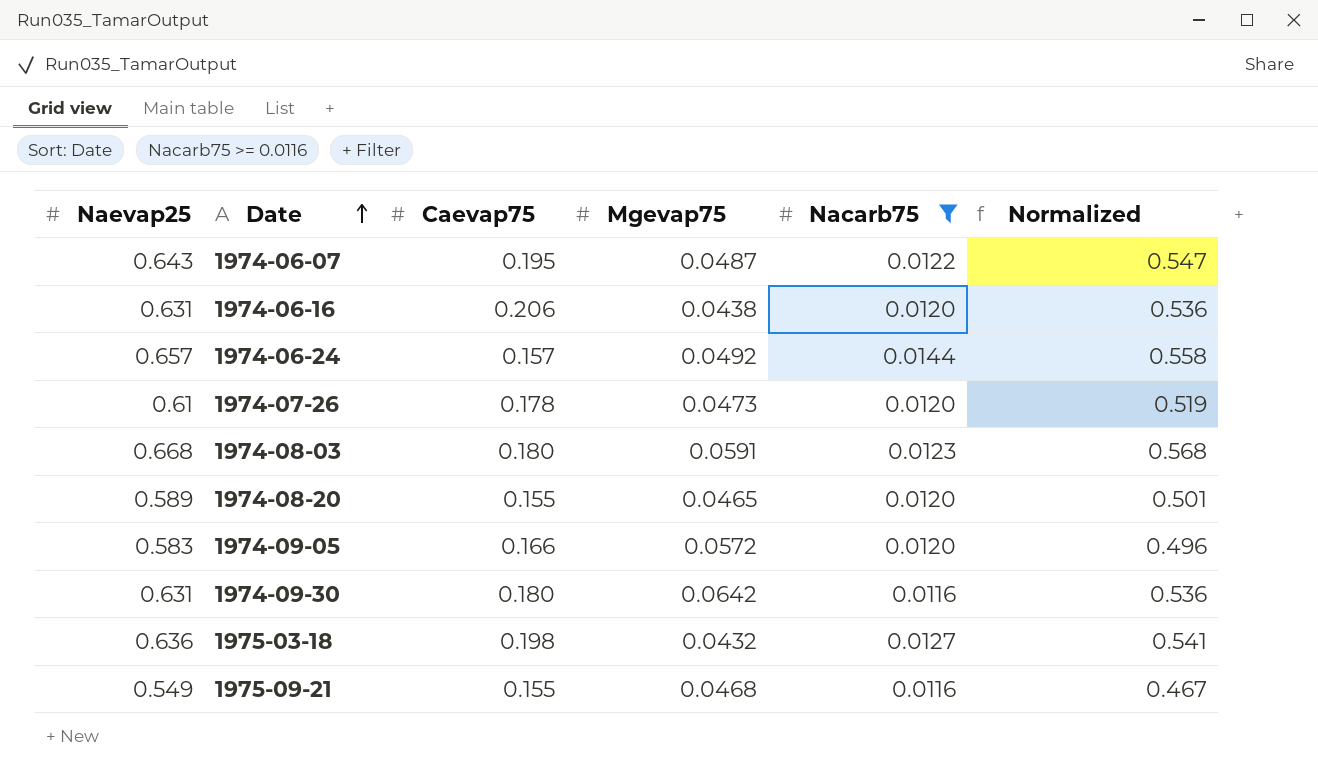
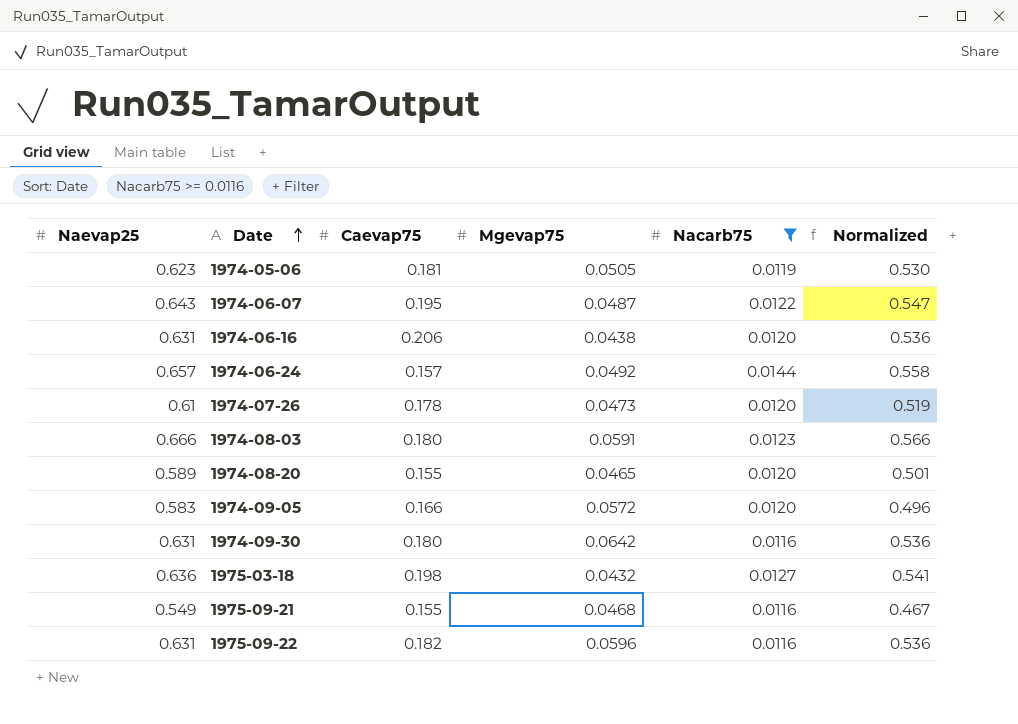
row 1974-05-06: none -> 0.623 | 0.181 | 0.0505 | 0.0119 | 0.530
1974-08-03 | Naevap25: 0.668 -> 0.666
1974-08-03 | Normalized: 0.568 -> 0.566
row 1975-09-22: none -> 0.631 | 0.182 | 0.0596 | 0.0116 | 0.536

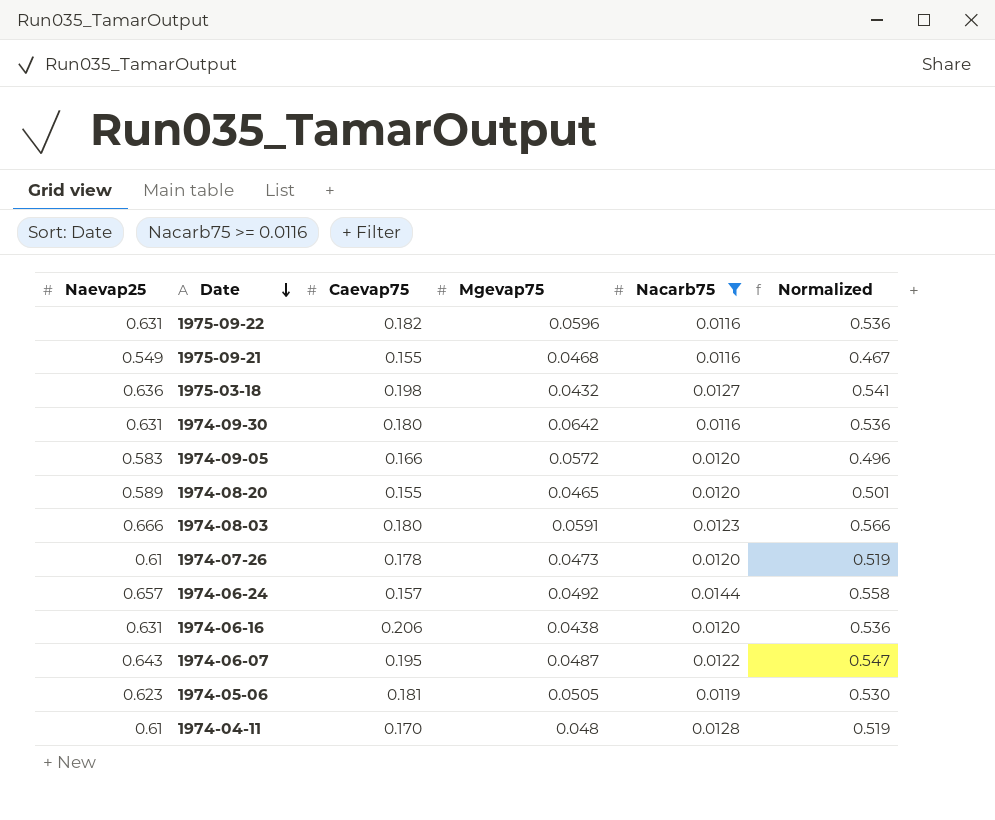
row order: Date ascending -> Date descending
row 1974-04-11: none -> 0.61 | 0.170 | 0.048 | 0.0128 | 0.519

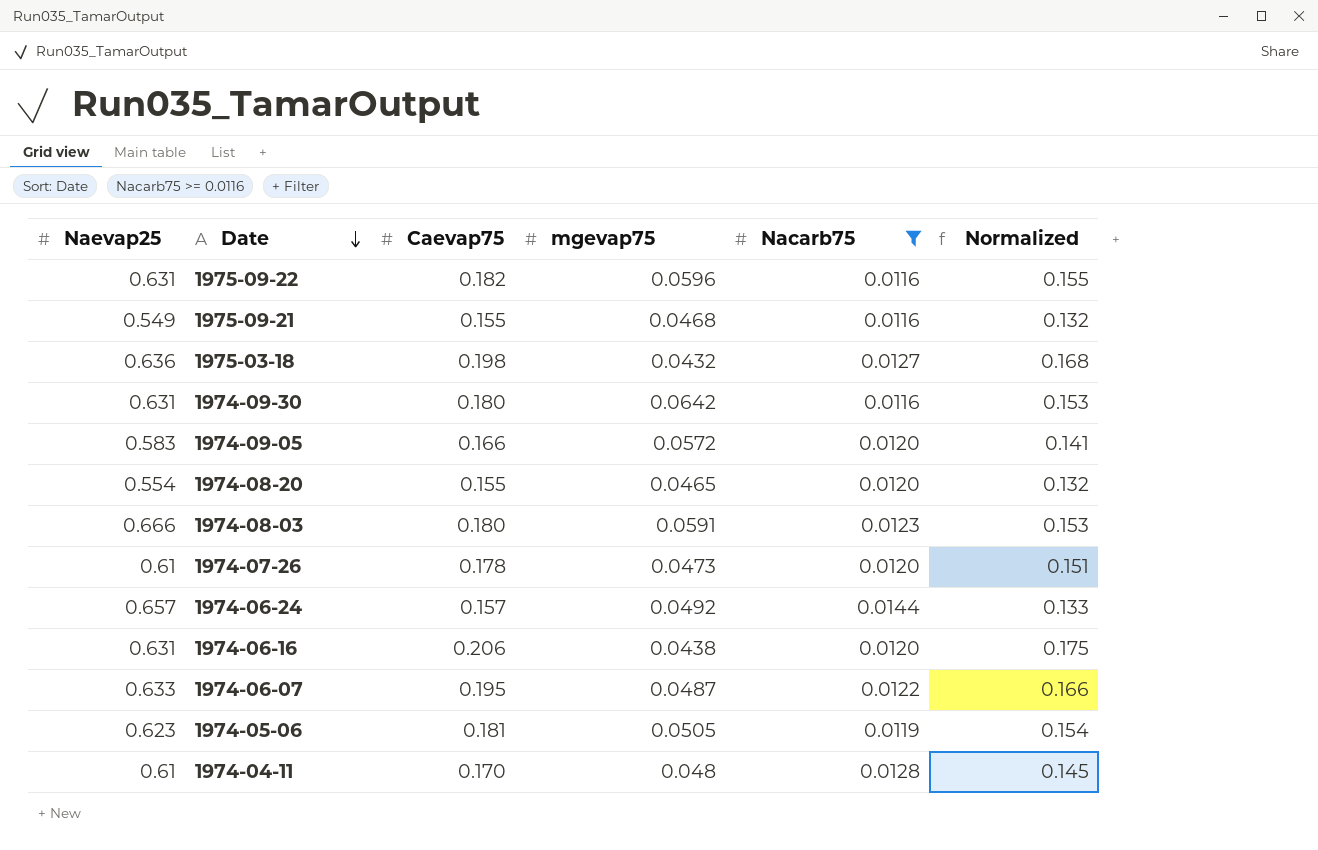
column name: Mgevap75 -> mgevap75
column Normalized | formula: [Naevap25] * 0.85 -> [Caevap75] * 0.85
1974-08-20 | Naevap25: 0.589 -> 0.554
1974-06-07 | Naevap25: 0.643 -> 0.633

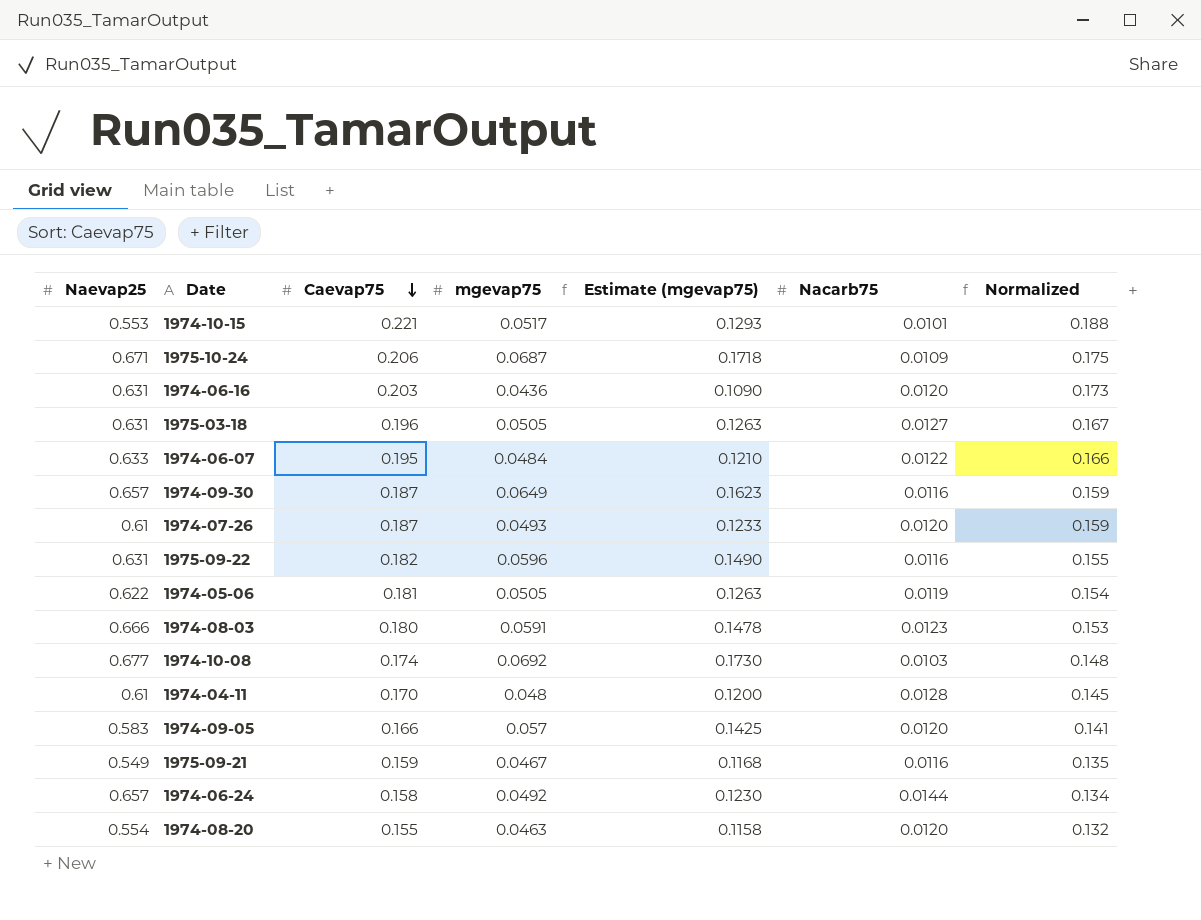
filter: Nacarb75 >= 0.0116 -> none
row order: Date descending -> Caevap75 descending
column Estimate (mgevap75) | formula: none -> [mgevap75] * 2.5
1974-06-16 | Caevap75: 0.206 -> 0.203
1974-06-16 | mgevap75: 0.0438 -> 0.0436
1974-06-16 | Normalized: 0.175 -> 0.173
1975-03-18 | Naevap25: 0.636 -> 0.631
1975-03-18 | Caevap75: 0.198 -> 0.196
1975-03-18 | mgevap75: 0.0432 -> 0.0505
1975-03-18 | Normalized: 0.168 -> 0.167
1974-06-07 | mgevap75: 0.0487 -> 0.0484
1974-09-30 | Naevap25: 0.631 -> 0.657
1974-09-30 | Caevap75: 0.180 -> 0.187
1974-09-30 | mgevap75: 0.0642 -> 0.0649
1974-09-30 | Normalized: 0.153 -> 0.159
1974-07-26 | Caevap75: 0.178 -> 0.187
1974-07-26 | mgevap75: 0.0473 -> 0.0493
1974-07-26 | Normalized: 0.151 -> 0.159
1974-05-06 | Naevap25: 0.623 -> 0.622
1974-09-05 | mgevap75: 0.0572 -> 0.057
1975-09-21 | Caevap75: 0.155 -> 0.159
1975-09-21 | mgevap75: 0.0468 -> 0.0467
1975-09-21 | Normalized: 0.132 -> 0.135
1974-06-24 | Caevap75: 0.157 -> 0.158
1974-06-24 | Normalized: 0.133 -> 0.134
1974-08-20 | mgevap75: 0.0465 -> 0.0463

